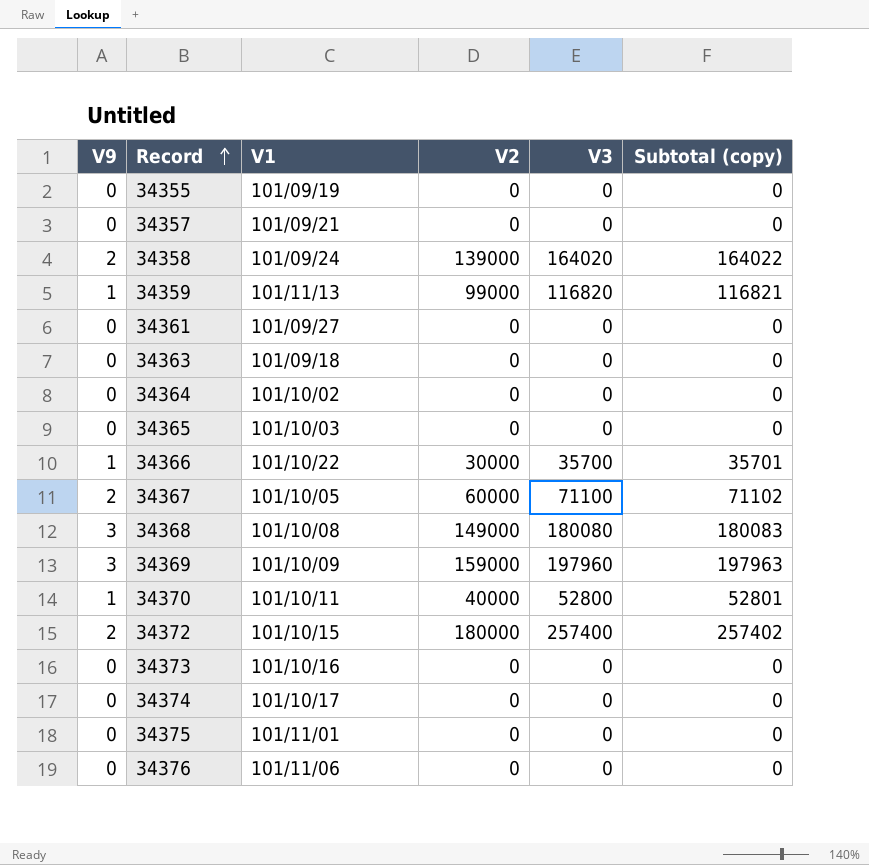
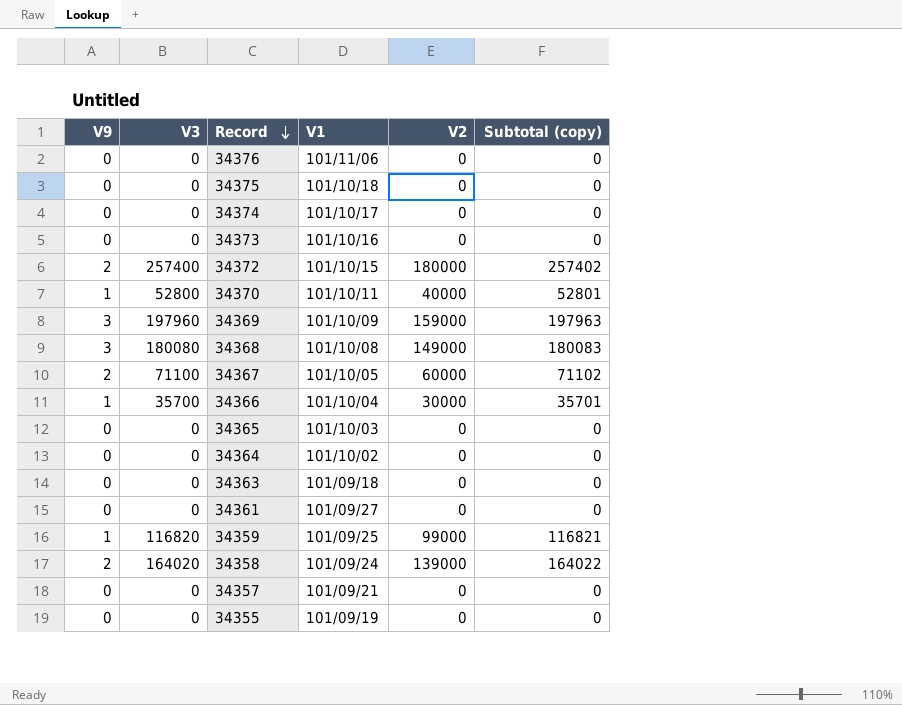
row order: Record ascending -> Record descending
column V3 | position: 5 -> 2
34375 | V1: 101/11/01 -> 101/10/18
34366 | V1: 101/10/22 -> 101/10/04
34359 | V1: 101/11/13 -> 101/09/25

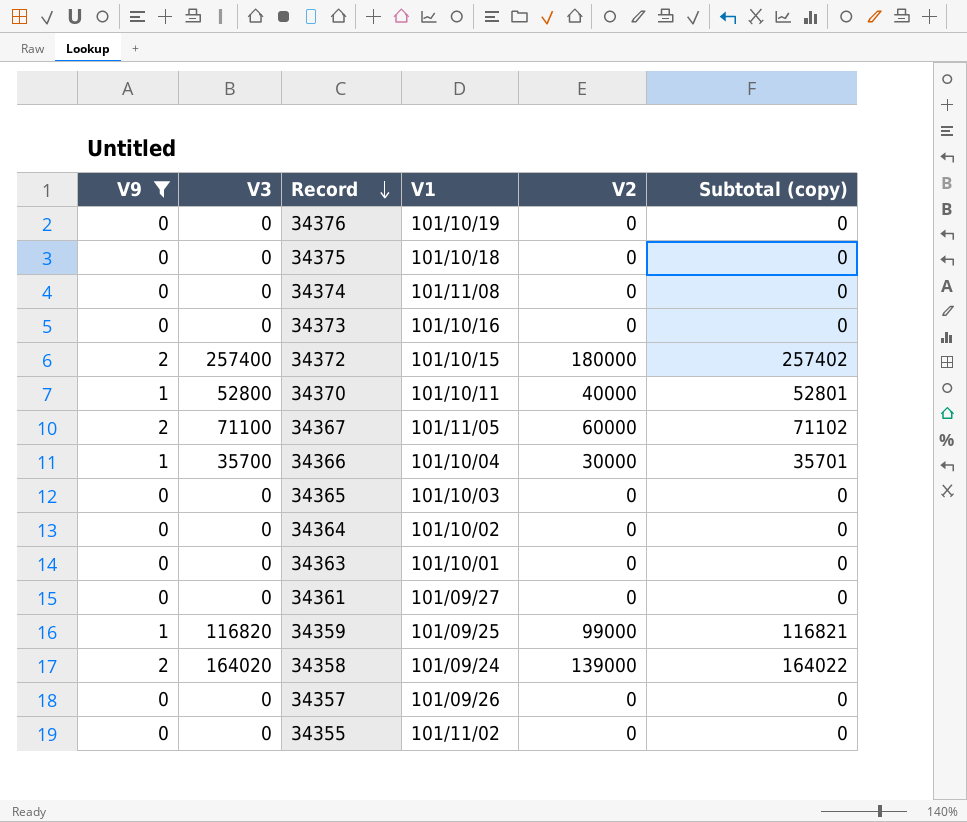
filter: none -> V9 != 3
34376 | V1: 101/11/06 -> 101/10/19
34374 | V1: 101/10/17 -> 101/11/08
34367 | V1: 101/10/05 -> 101/11/05
34363 | V1: 101/09/18 -> 101/10/01
34357 | V1: 101/09/21 -> 101/09/26
34355 | V1: 101/09/19 -> 101/11/02

